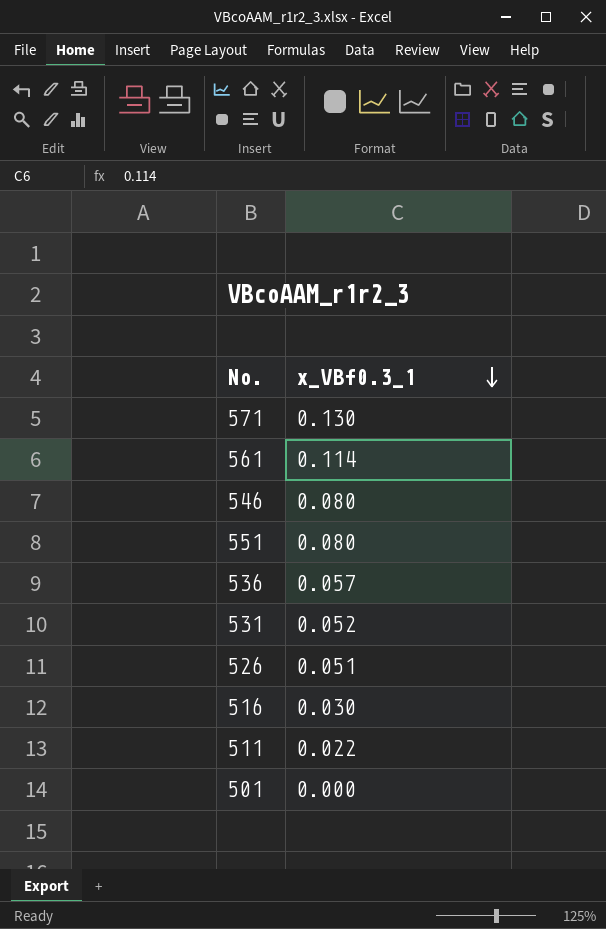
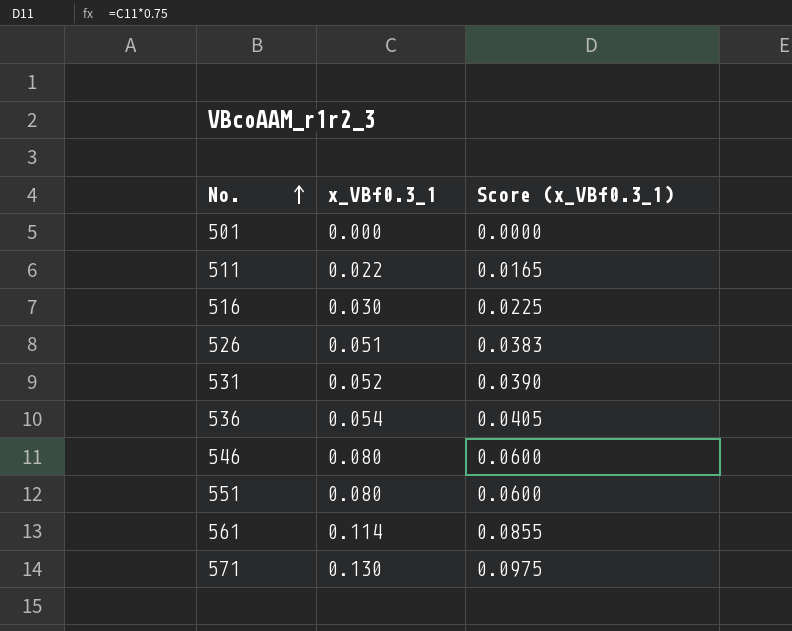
row order: x_VBf0.3_1 descending -> No. ascending
column Score (x_VBf0.3_1) | formula: none -> [x_VBf0.3_1] * 0.75
536 | x_VBf0.3_1: 0.057 -> 0.054

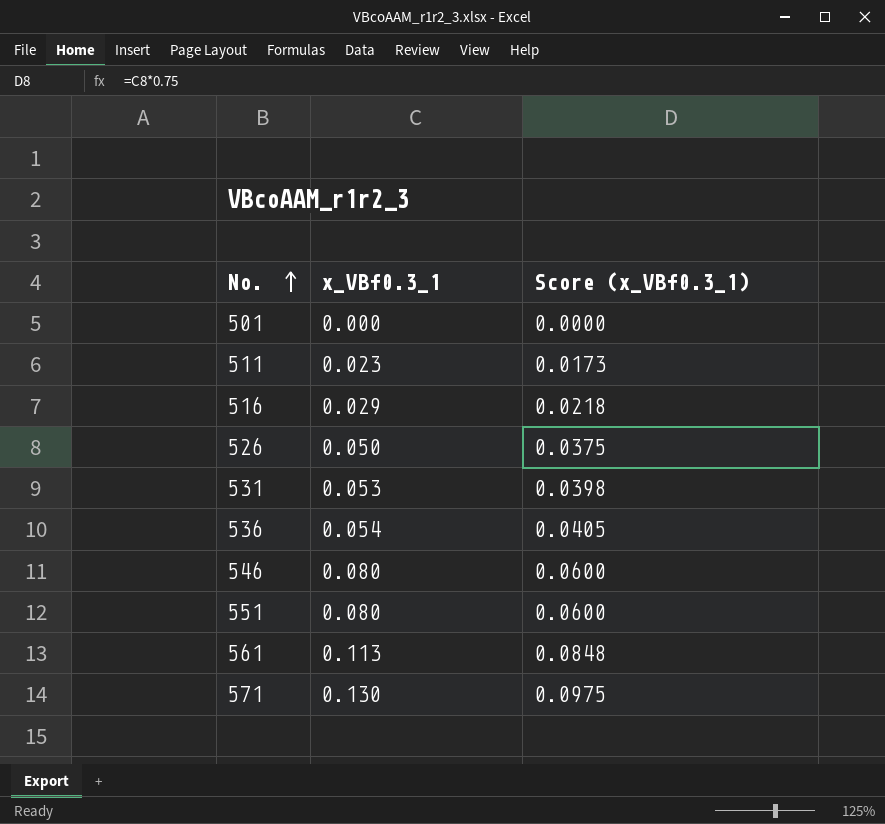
511 | x_VBf0.3_1: 0.022 -> 0.023
511 | Score (x_VBf0.3_1): 0.0165 -> 0.0173
516 | x_VBf0.3_1: 0.030 -> 0.029
516 | Score (x_VBf0.3_1): 0.0225 -> 0.0218
526 | x_VBf0.3_1: 0.051 -> 0.050
526 | Score (x_VBf0.3_1): 0.0383 -> 0.0375
531 | x_VBf0.3_1: 0.052 -> 0.053
531 | Score (x_VBf0.3_1): 0.0390 -> 0.0398
561 | x_VBf0.3_1: 0.114 -> 0.113
561 | Score (x_VBf0.3_1): 0.0855 -> 0.0848

